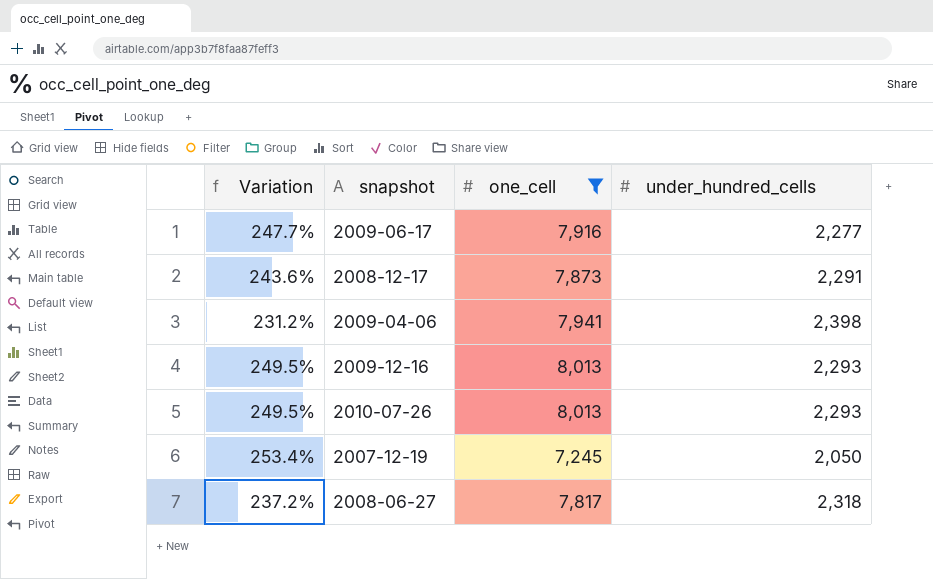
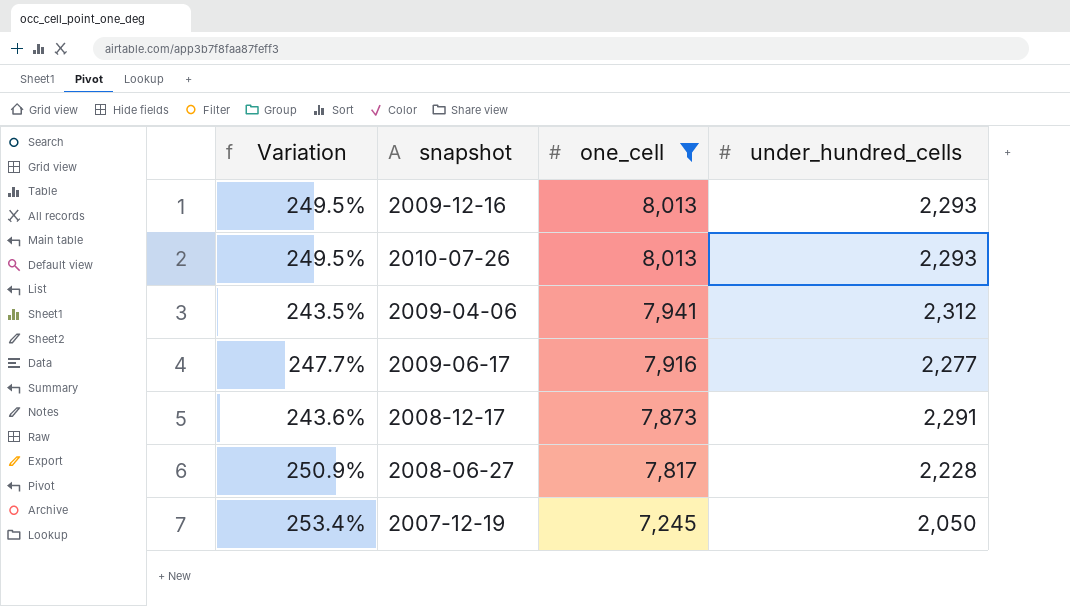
row order: none -> one_cell descending
2009-04-06 | Variation: 231.2% -> 243.5%
2009-04-06 | under_hundred_cells: 2,398 -> 2,312
2008-06-27 | Variation: 237.2% -> 250.9%
2008-06-27 | under_hundred_cells: 2,318 -> 2,228

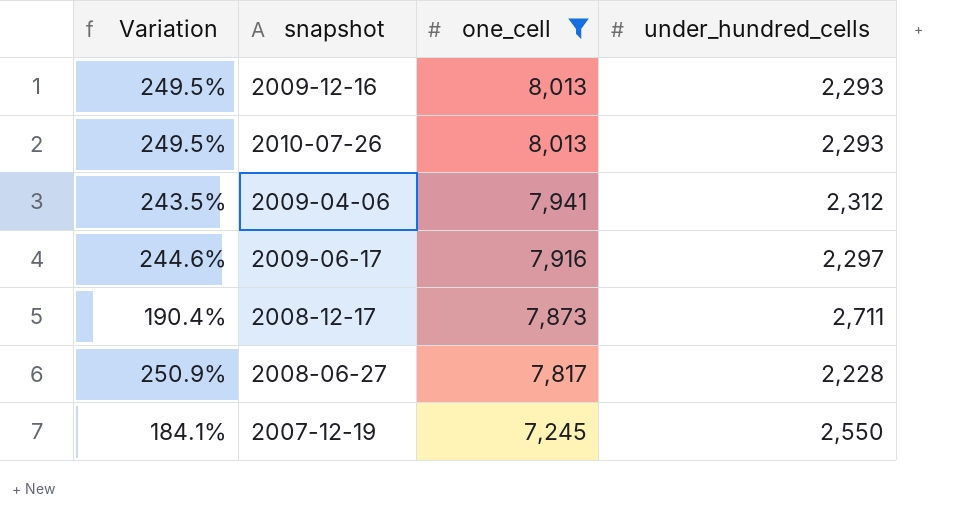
2009-06-17 | Variation: 247.7% -> 244.6%
2009-06-17 | under_hundred_cells: 2,277 -> 2,297
2008-12-17 | Variation: 243.6% -> 190.4%
2008-12-17 | under_hundred_cells: 2,291 -> 2,711
2007-12-19 | Variation: 253.4% -> 184.1%
2007-12-19 | under_hundred_cells: 2,050 -> 2,550

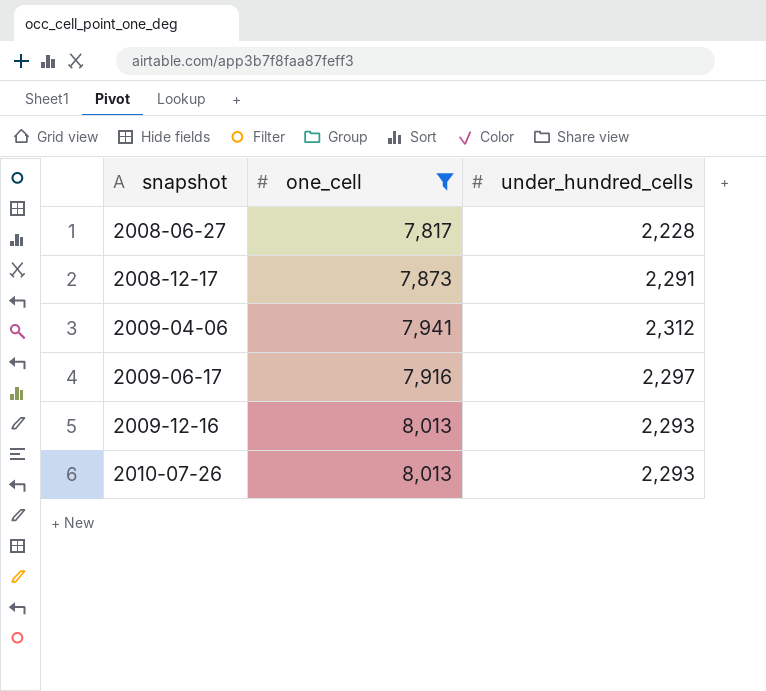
row order: one_cell descending -> snapshot ascending
column Variation | formula: ([one_cell] - [under_hundred_cells]) / [under_hundred_cells] -> none
row 2007-12-19: 184.1% | 7,245 | 2,550 -> none
2008-12-17 | under_hundred_cells: 2,711 -> 2,291

